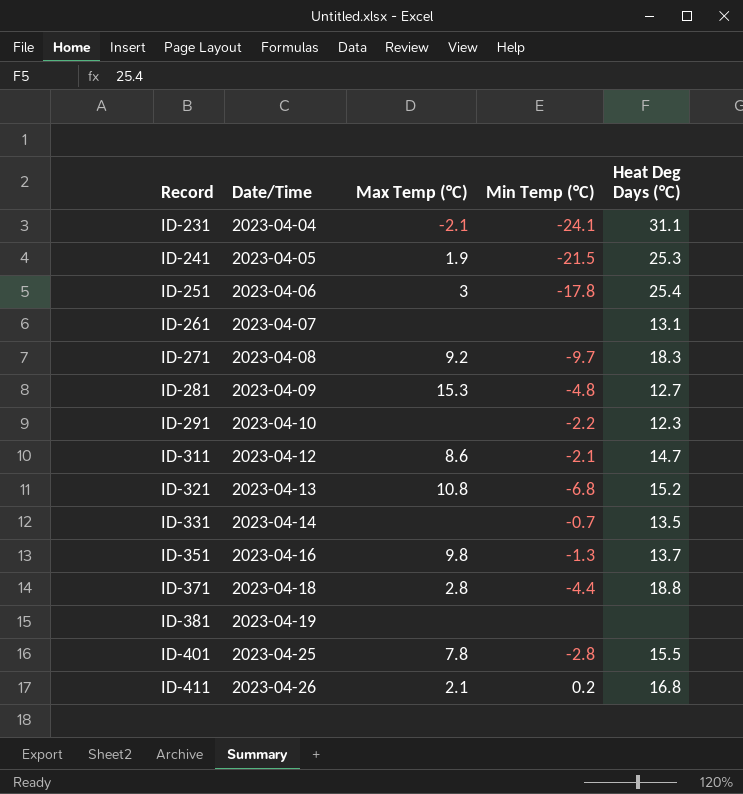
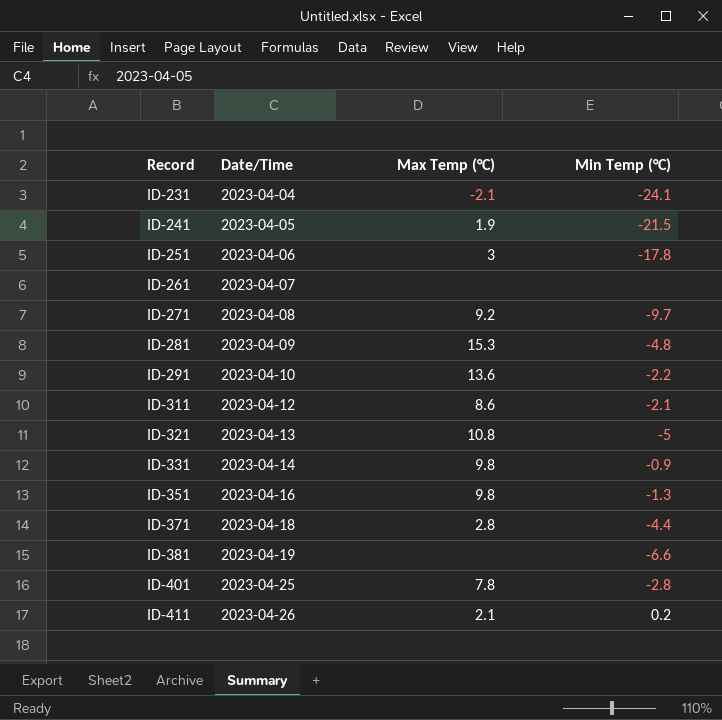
column Heat Deg Days (°C) | position: 5 -> none
ID-291 | Max Temp (°C): none -> 13.6
ID-321 | Min Temp (°C): -6.8 -> -5
ID-331 | Max Temp (°C): none -> 9.8
ID-331 | Min Temp (°C): -0.7 -> -0.9
ID-381 | Min Temp (°C): none -> -6.6

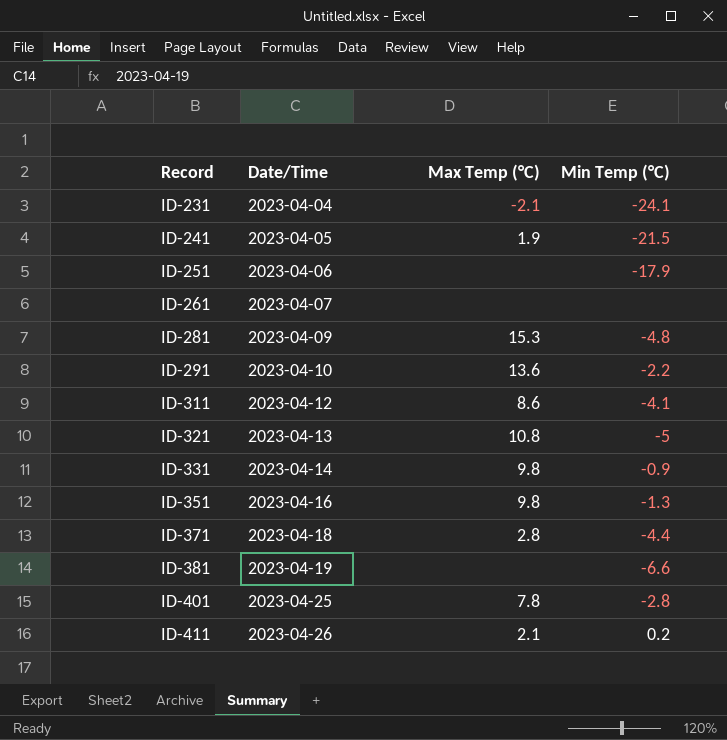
row ID-271: 2023-04-08 | 9.2 | -9.7 -> none
ID-251 | Max Temp (°C): 3 -> none
ID-251 | Min Temp (°C): -17.8 -> -17.9
ID-311 | Min Temp (°C): -2.1 -> -4.1

